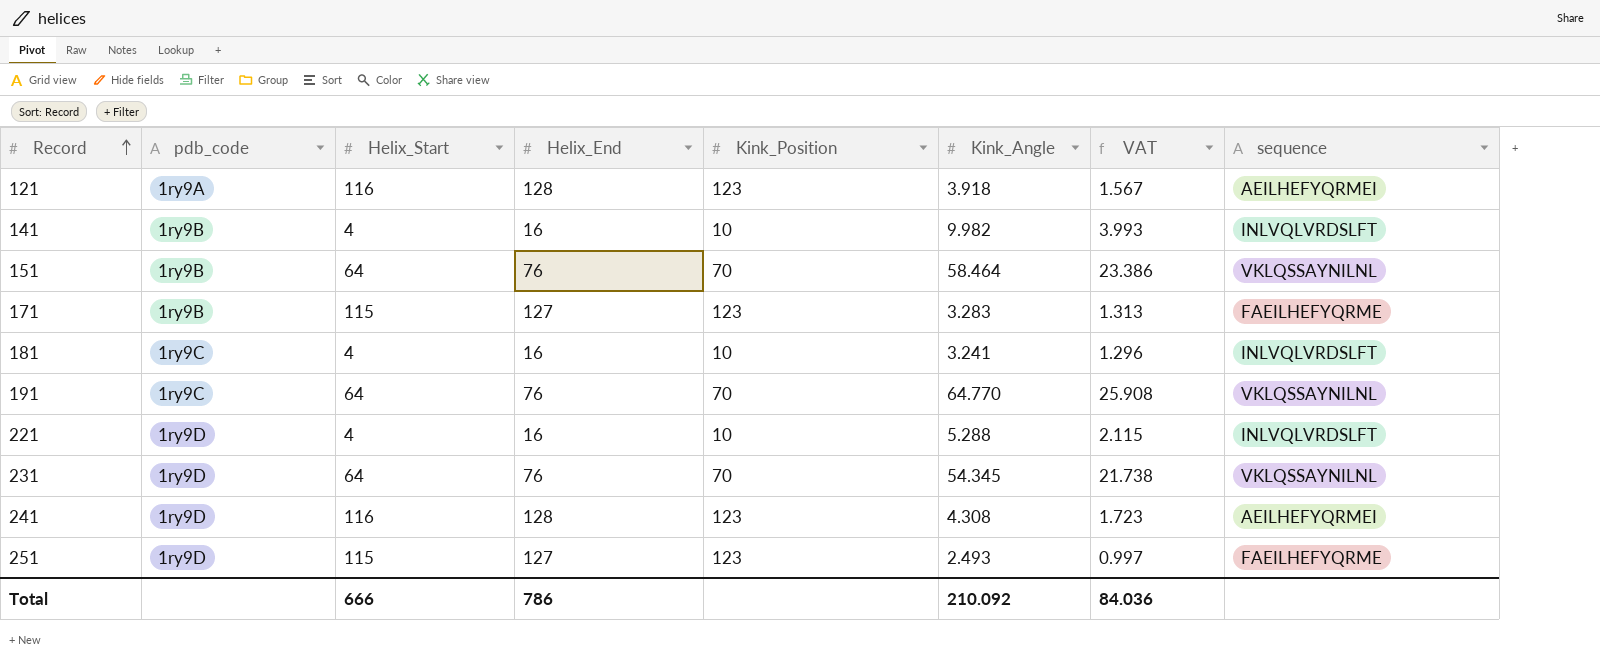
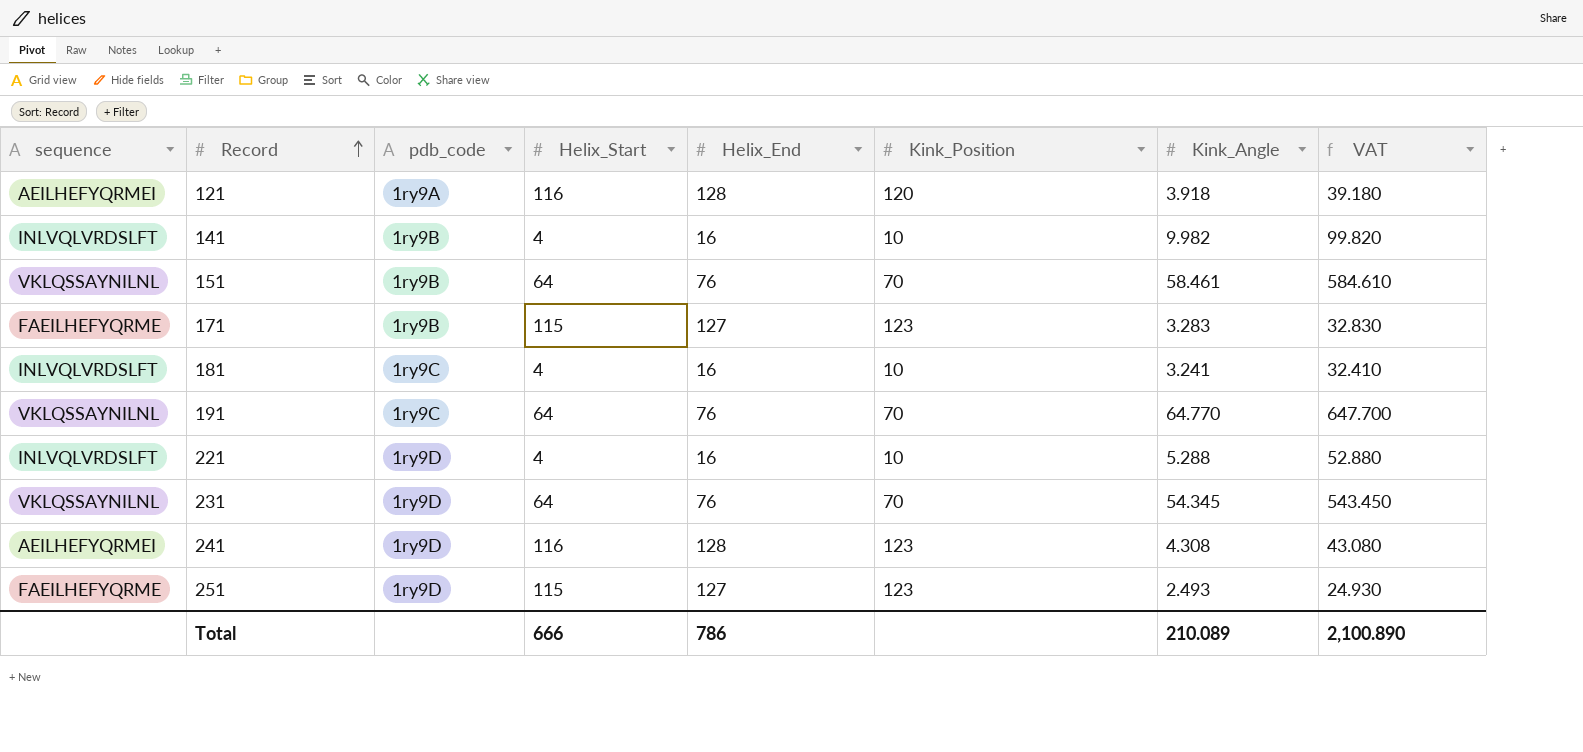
column sequence | position: 8 -> 1
column VAT | formula: [Kink_Angle] * 0.4 -> [Kink_Angle] * 10
121 | Kink_Position: 123 -> 120
151 | Kink_Angle: 58.464 -> 58.461
Total | Kink_Angle: 210.092 -> 210.089
Total | VAT: 84.036 -> 2,100.890

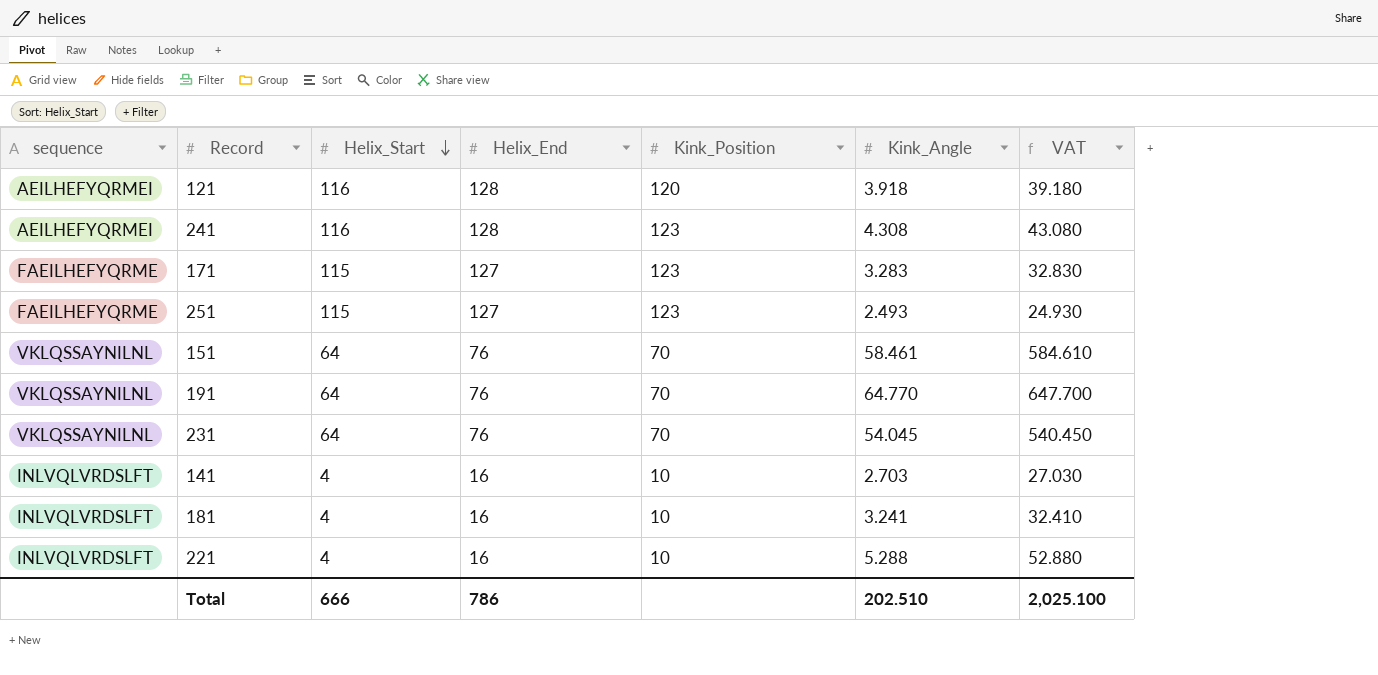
row order: Record ascending -> Helix_Start descending
column pdb_code | position: 3 -> none
231 | Kink_Angle: 54.345 -> 54.045
231 | VAT: 543.450 -> 540.450
141 | Kink_Angle: 9.982 -> 2.703
141 | VAT: 99.820 -> 27.030
Total | Kink_Angle: 210.089 -> 202.510
Total | VAT: 2,100.890 -> 2,025.100

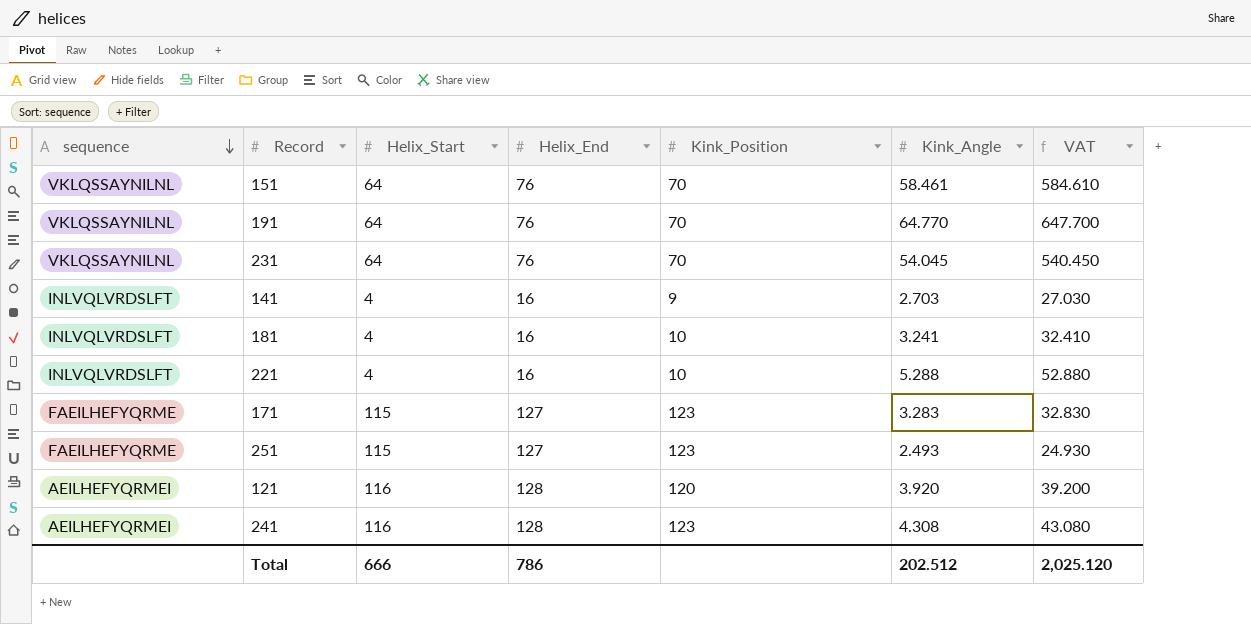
row order: Helix_Start descending -> sequence descending
141 | Kink_Position: 10 -> 9
121 | Kink_Angle: 3.918 -> 3.920
121 | VAT: 39.180 -> 39.200
Total | Kink_Angle: 202.510 -> 202.512
Total | VAT: 2,025.100 -> 2,025.120

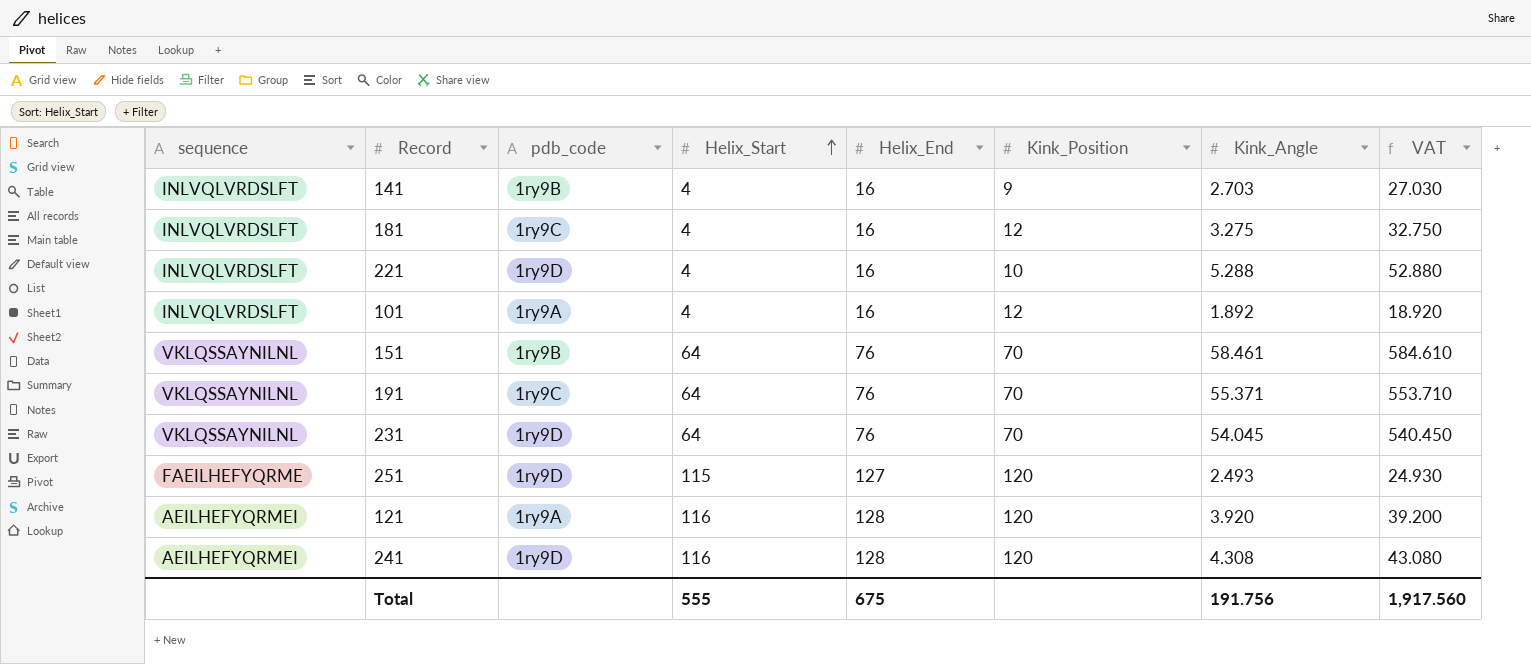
row order: sequence descending -> Helix_Start ascending
column pdb_code | position: none -> 3
row 171: FAEILHEFYQRME | 115 | 127 | 123 | 3.283 | 32.830 -> none
181 | Kink_Position: 10 -> 12
181 | Kink_Angle: 3.241 -> 3.275
181 | VAT: 32.410 -> 32.750
row 101: none -> INLVQLVRDSLFT | 1ry9A | 4 | 16 | 12 | 1.892 | 18.920
191 | Kink_Angle: 64.770 -> 55.371
191 | VAT: 647.700 -> 553.710
251 | Kink_Position: 123 -> 120
241 | Kink_Position: 123 -> 120
Total | Helix_Start: 666 -> 555
Total | Helix_End: 786 -> 675
Total | Kink_Angle: 202.512 -> 191.756
Total | VAT: 2,025.120 -> 1,917.560

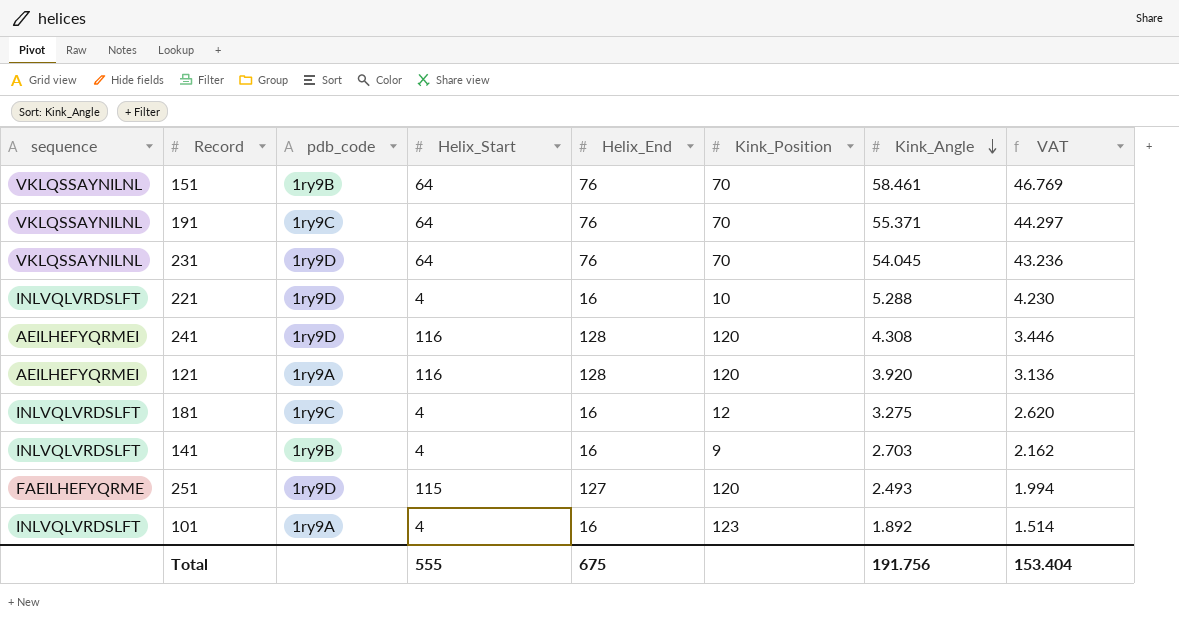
row order: Helix_Start ascending -> Kink_Angle descending
column VAT | formula: [Kink_Angle] * 10 -> [Kink_Angle] * 0.8
101 | Kink_Position: 12 -> 123
Total | VAT: 1,917.560 -> 153.404

